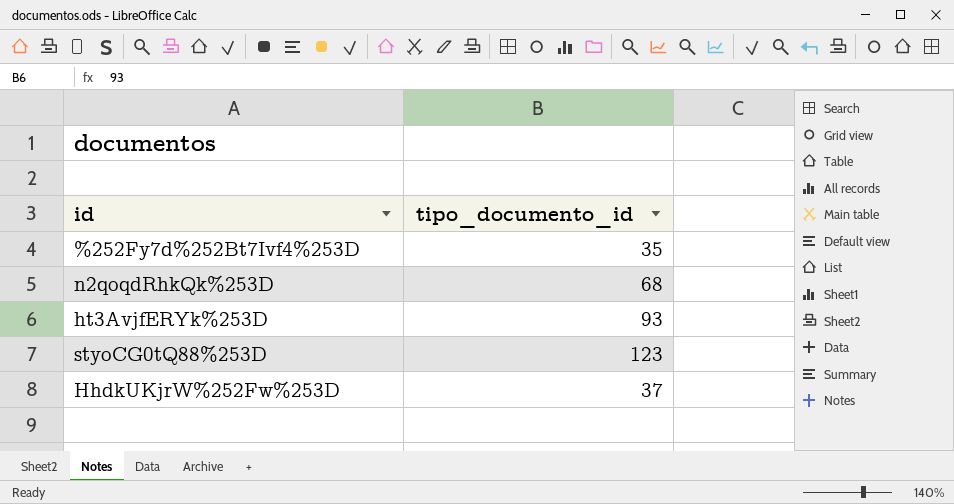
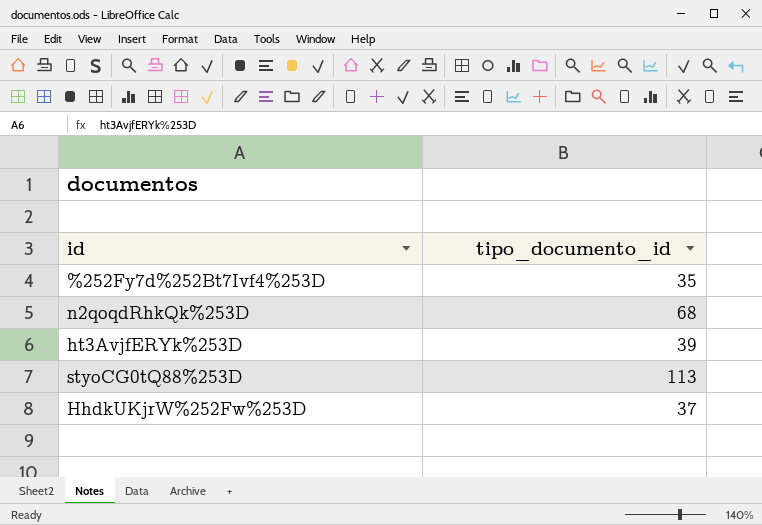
ht3AvjfERYk%253D | tipo_documento_id: 93 -> 39
styoCG0tQ88%253D | tipo_documento_id: 123 -> 113

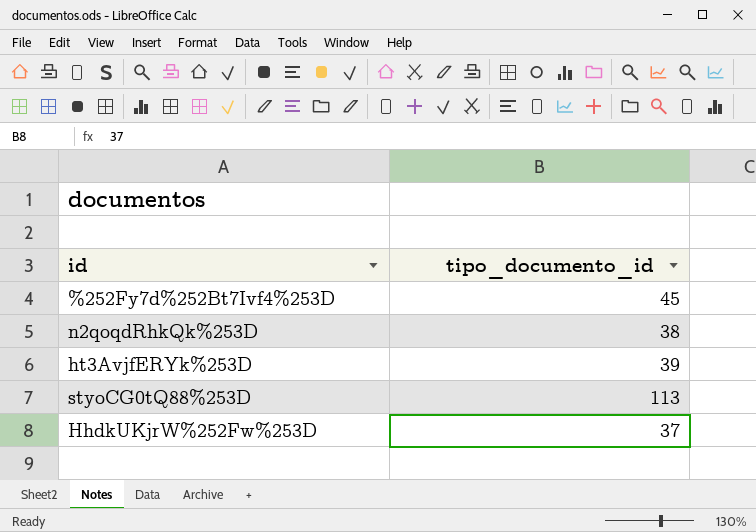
%252Fy7d%252Bt7Ivf4%253D | tipo_documento_id: 35 -> 45
n2qoqdRhkQk%253D | tipo_documento_id: 68 -> 38

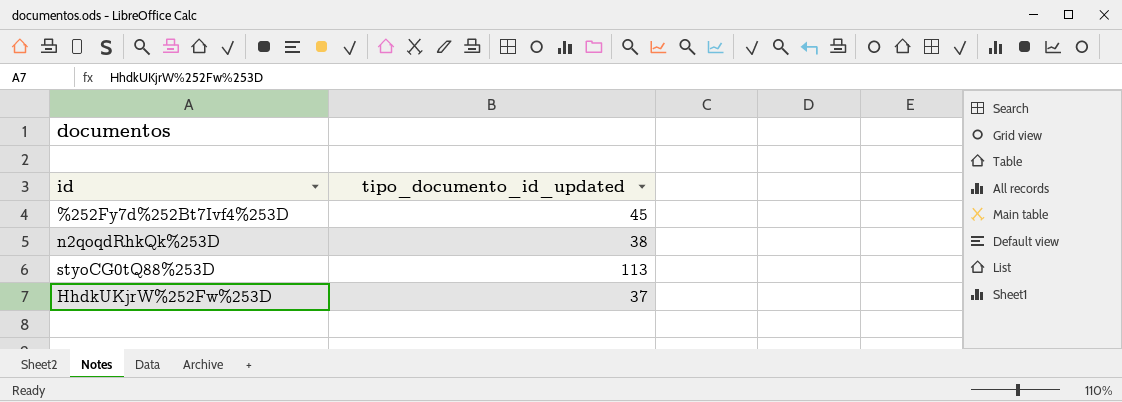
column name: tipo_documento_id -> tipo_documento_id_updated
row ht3AvjfERYk%253D: 39 -> none

